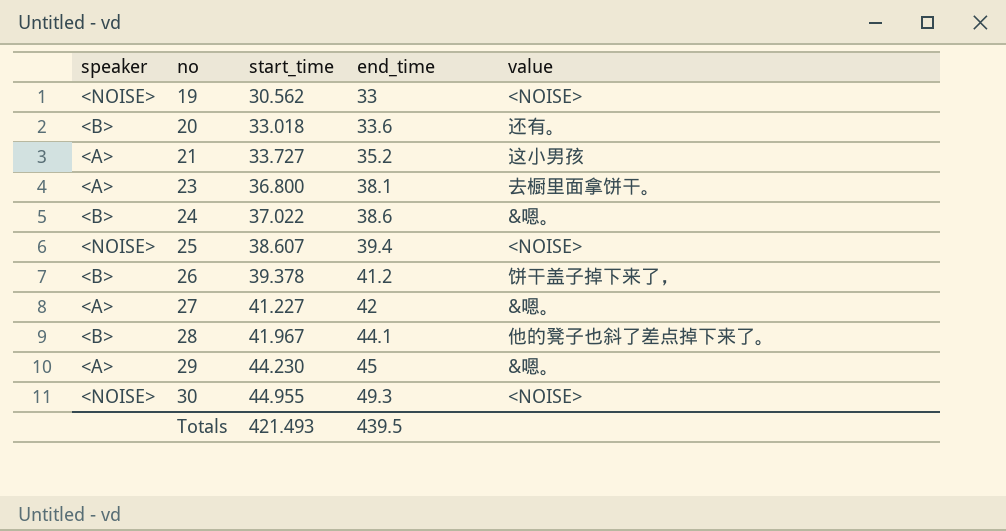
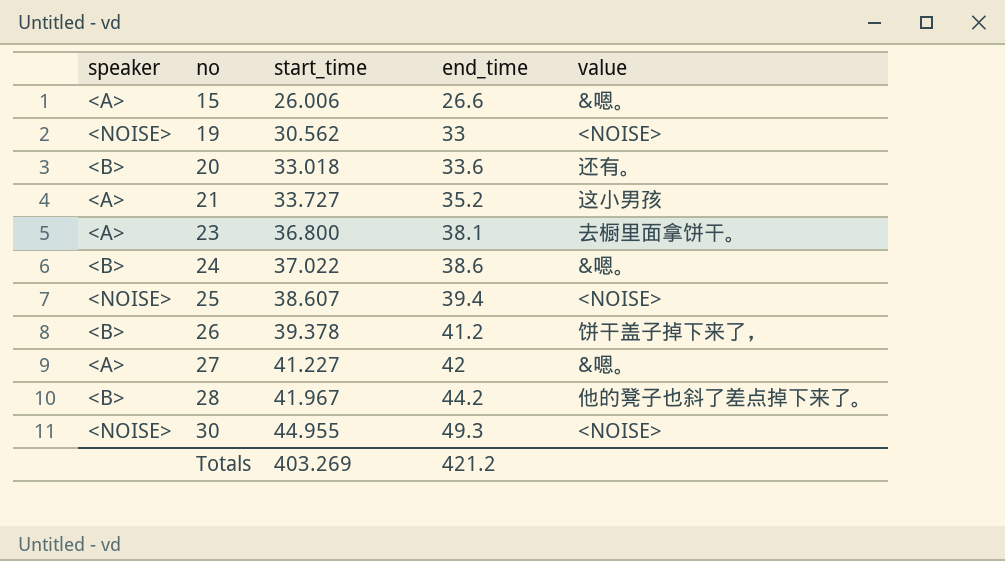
row 29: <A> | 44.230 | 45 | &嗯。 -> none
row 15: none -> <A> | 26.006 | 26.6 | &嗯。
28 | end_time: 44.1 -> 44.2
Totals | start_time: 421.493 -> 403.269
Totals | end_time: 439.5 -> 421.2

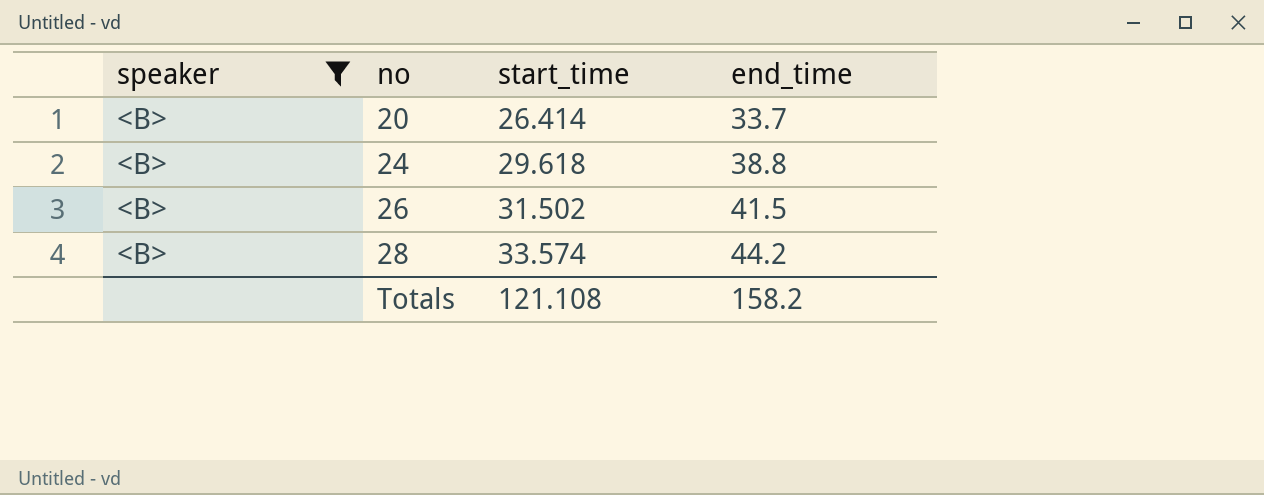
filter: none -> speaker = <B>
column value | position: 5 -> none
20 | start_time: 33.018 -> 26.414
20 | end_time: 33.6 -> 33.7
24 | start_time: 37.022 -> 29.618
24 | end_time: 38.6 -> 38.8
26 | start_time: 39.378 -> 31.502
26 | end_time: 41.2 -> 41.5
28 | start_time: 41.967 -> 33.574
Totals | start_time: 403.269 -> 121.108
Totals | end_time: 421.2 -> 158.2

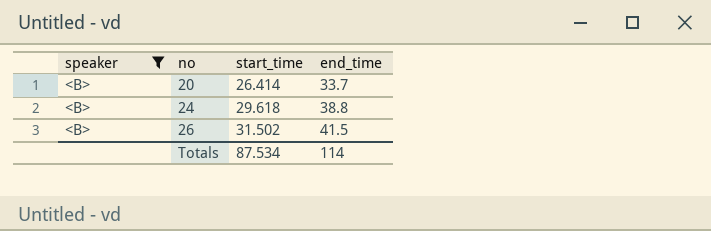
row 28: <B> | 33.574 | 44.2 -> none
Totals | start_time: 121.108 -> 87.534
Totals | end_time: 158.2 -> 114

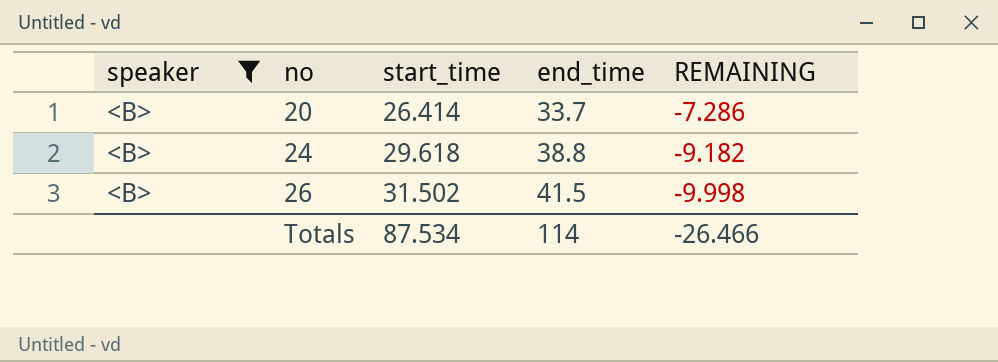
column REMAINING | formula: none -> [start_time] - [end_time]

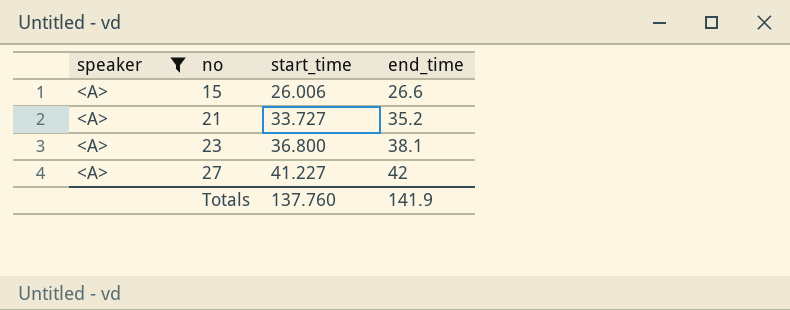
filter: speaker = <B> -> speaker = <A>
column REMAINING | formula: [start_time] - [end_time] -> none
Totals | start_time: 87.534 -> 137.760
Totals | end_time: 114 -> 141.9

